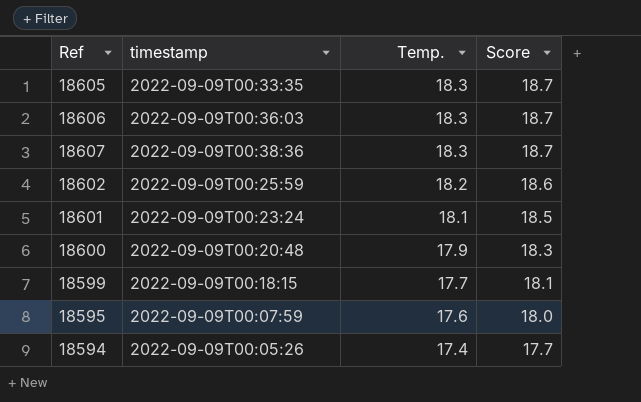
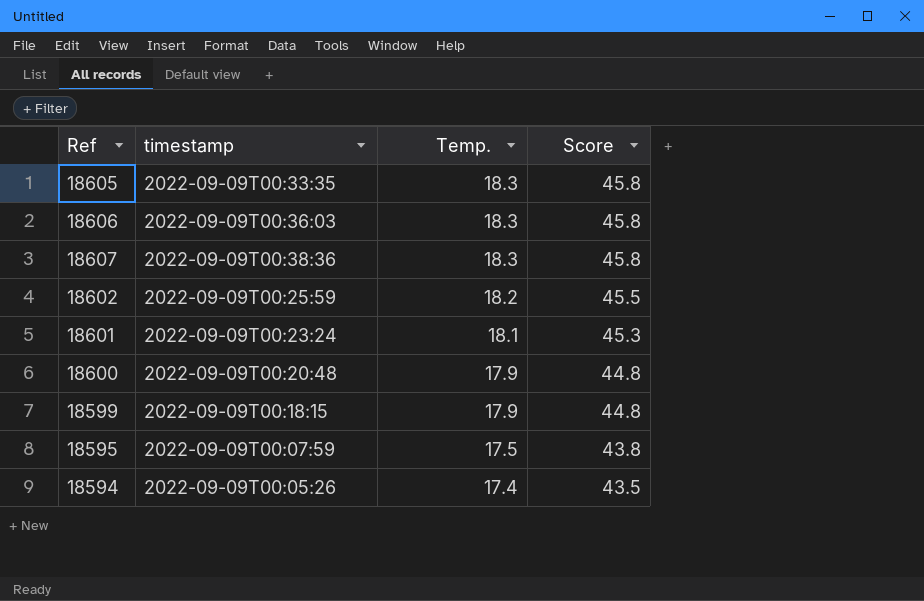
column Score | formula: [Temp.] * 1.02 -> [Temp.] * 2.5
18599 | Temp.: 17.7 -> 17.9
18595 | Temp.: 17.6 -> 17.5

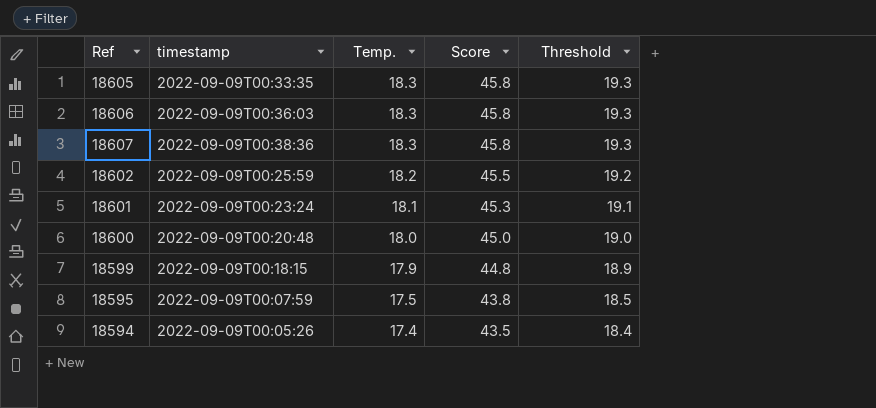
column Threshold | formula: none -> [Temp.] + 1
18600 | Temp.: 17.9 -> 18.0
18600 | Score: 44.8 -> 45.0

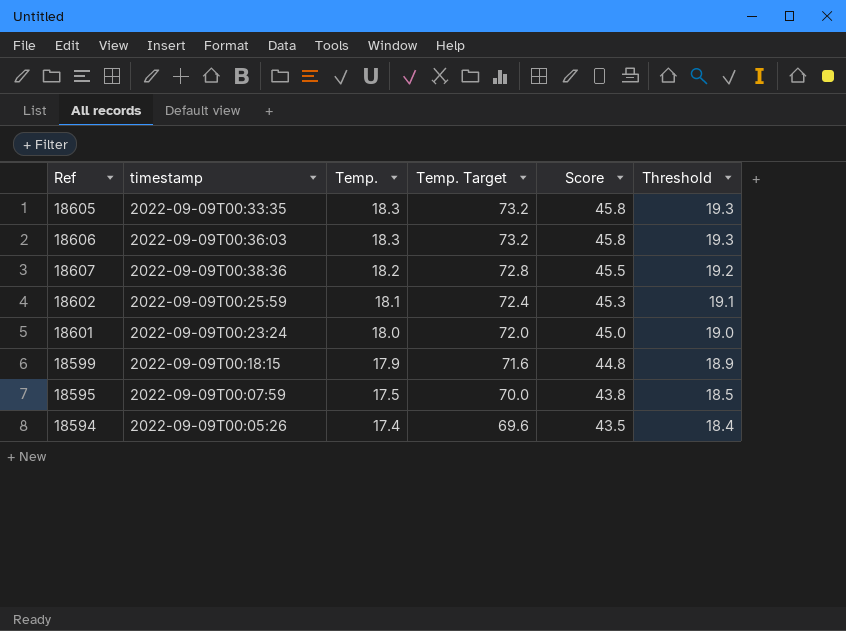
column Temp. Target | formula: none -> [Temp.] * 4
row 18600: 2022-09-09T00:20:48 | 18.0 | 45.0 | 19.0 -> none
18607 | Temp.: 18.3 -> 18.2
18607 | Score: 45.8 -> 45.5
18607 | Threshold: 19.3 -> 19.2
18602 | Temp.: 18.2 -> 18.1
18602 | Score: 45.5 -> 45.3
18602 | Threshold: 19.2 -> 19.1
18601 | Temp.: 18.1 -> 18.0
18601 | Score: 45.3 -> 45.0
18601 | Threshold: 19.1 -> 19.0

